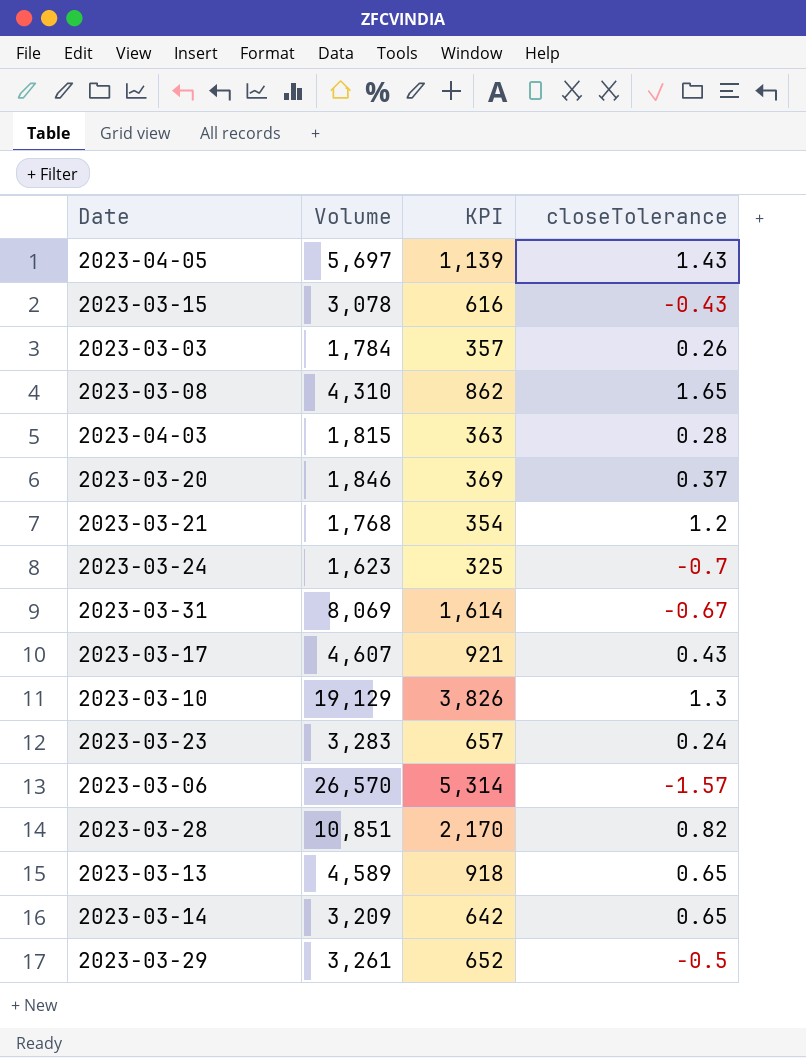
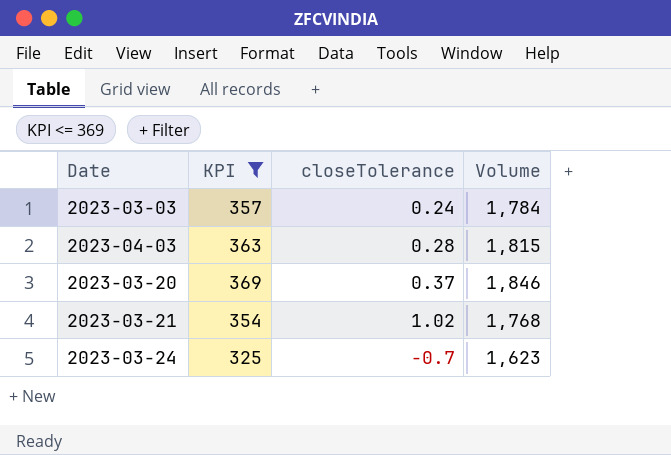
filter: none -> KPI <= 369
column Volume | position: 2 -> 4
2023-03-03 | closeTolerance: 0.26 -> 0.24
2023-03-21 | closeTolerance: 1.2 -> 1.02

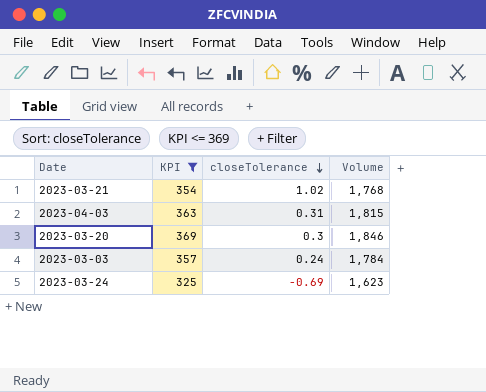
row order: none -> closeTolerance descending
2023-04-03 | closeTolerance: 0.28 -> 0.31
2023-03-20 | closeTolerance: 0.37 -> 0.3
2023-03-24 | closeTolerance: -0.7 -> -0.69

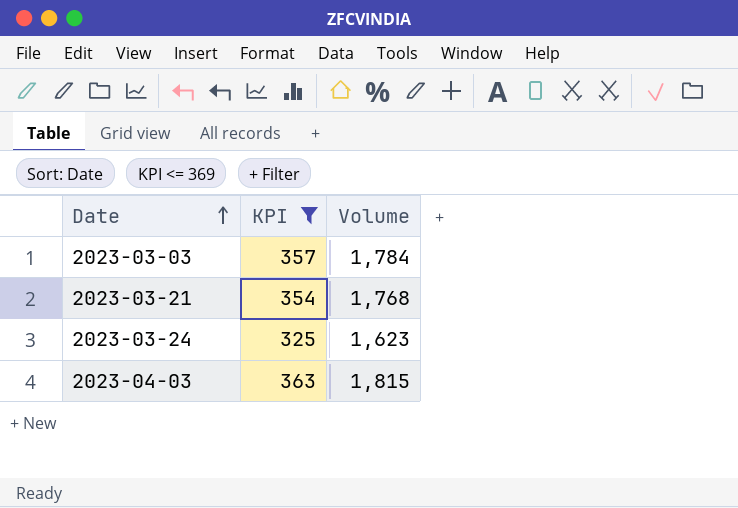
row order: closeTolerance descending -> Date ascending
column closeTolerance | position: 3 -> none
row 2023-03-20: 369 | 0.3 | 1,846 -> none

